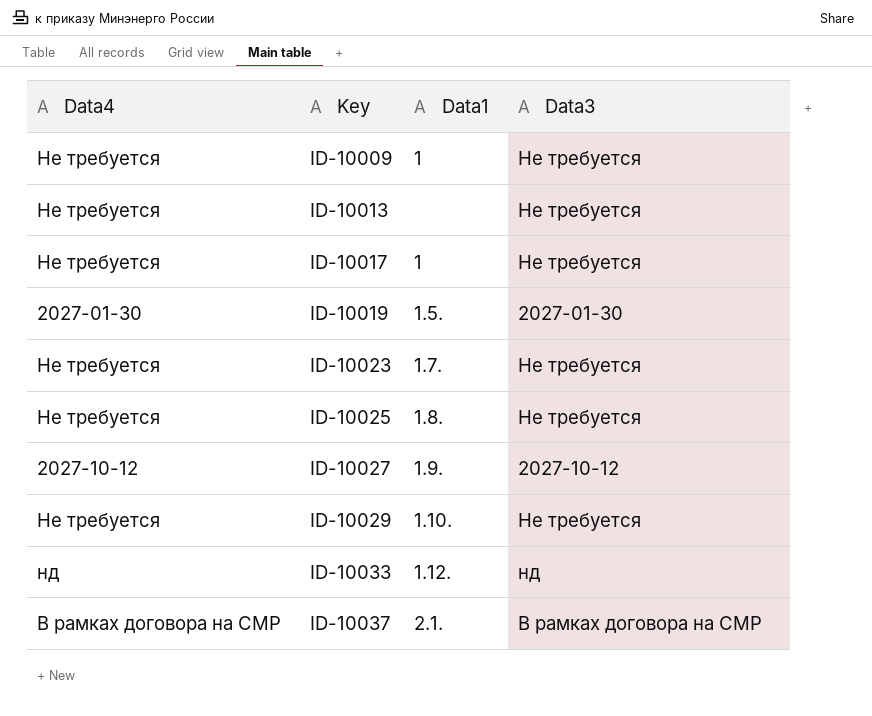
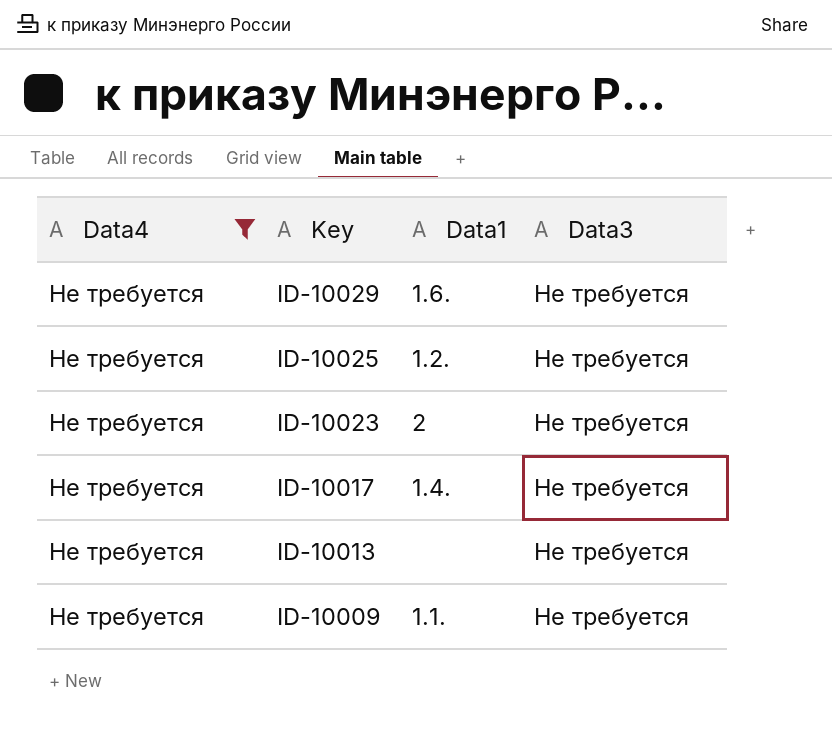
filter: none -> Data4 = Не требуется
row order: Key ascending -> Key descending
ID-10029 | Data1: 1.10. -> 1.6.
ID-10025 | Data1: 1.8. -> 1.2.
ID-10023 | Data1: 1.7. -> 2
ID-10017 | Data1: 1 -> 1.4.
ID-10009 | Data1: 1 -> 1.1.

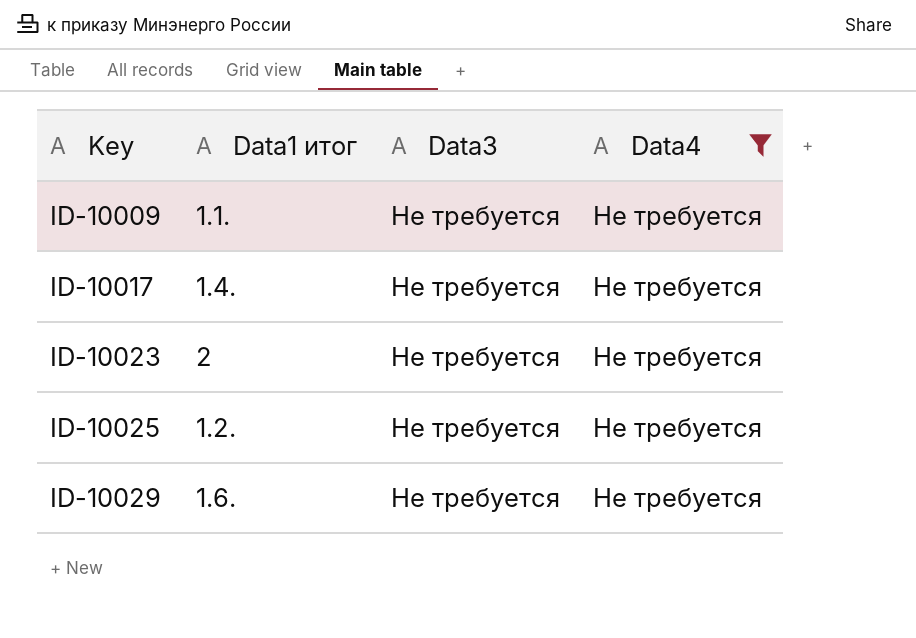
row order: Key descending -> Key ascending
column name: Data1 -> Data1 итог
column Data4 | position: 1 -> 4
row ID-10013: Не требуется | none | Не требуется -> none

